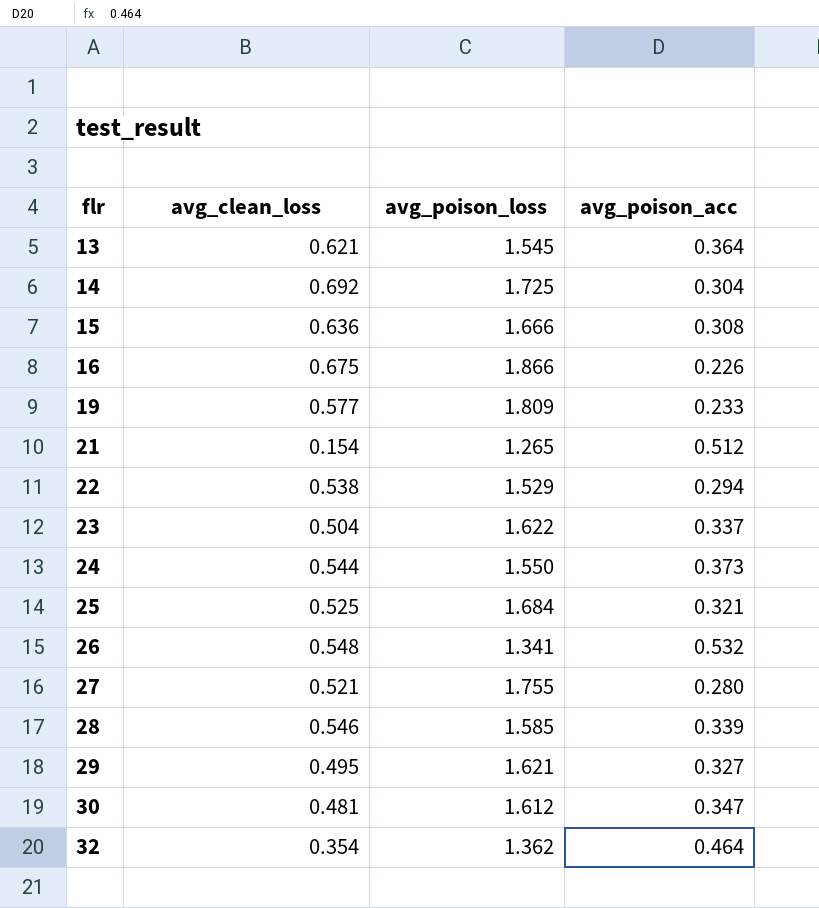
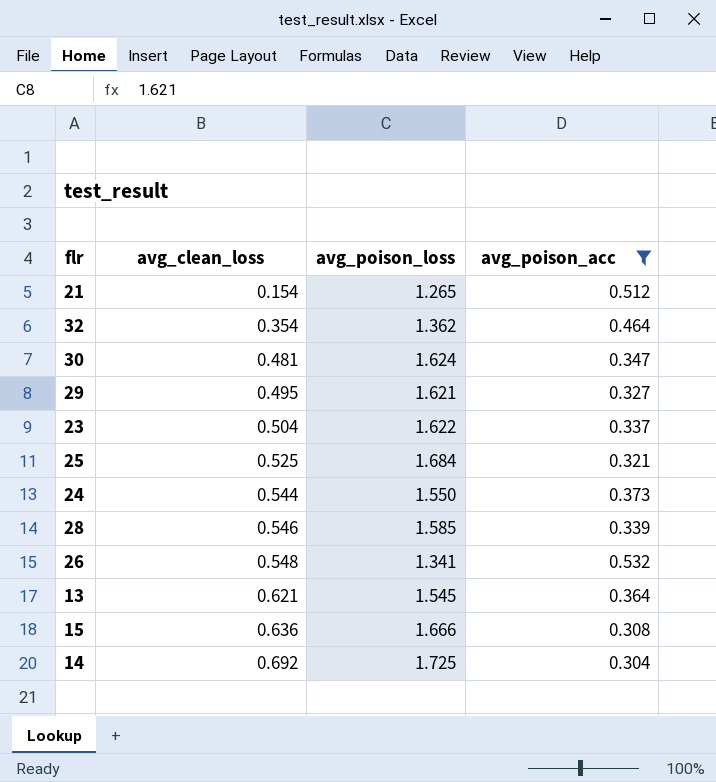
filter: none -> avg_poison_acc >= 0.304
row order: flr ascending -> avg_clean_loss ascending
30 | avg_poison_loss: 1.612 -> 1.624

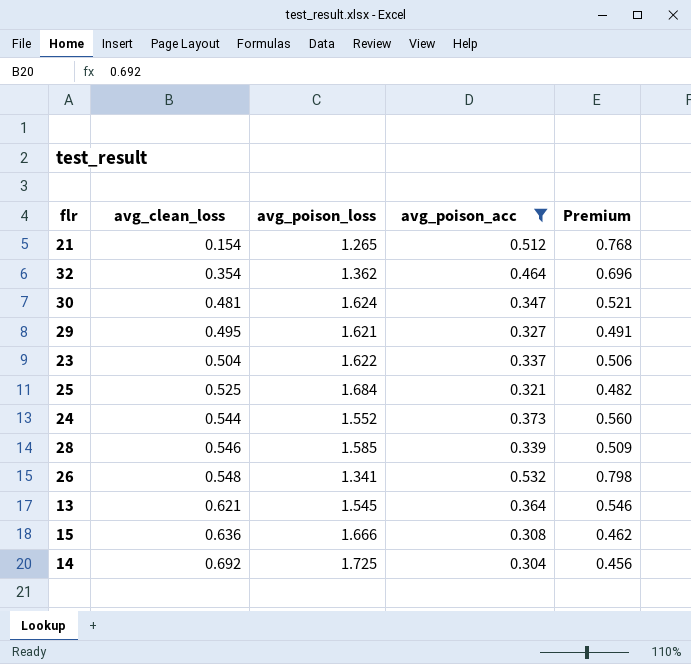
column Premium | formula: none -> [avg_poison_acc] * 1.5
24 | avg_poison_loss: 1.550 -> 1.552

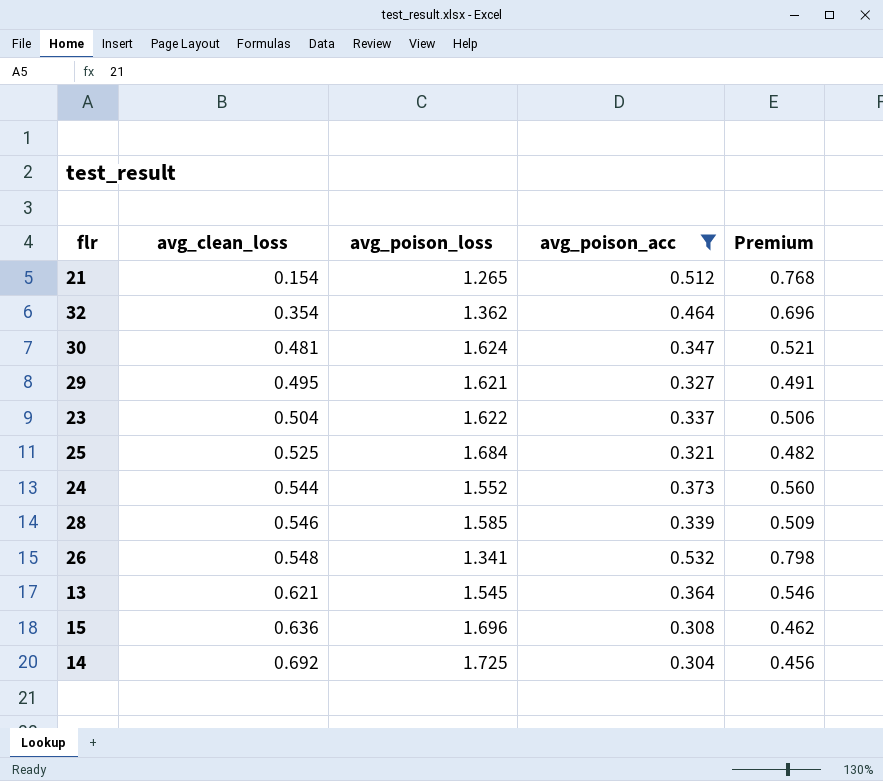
15 | avg_poison_loss: 1.666 -> 1.696

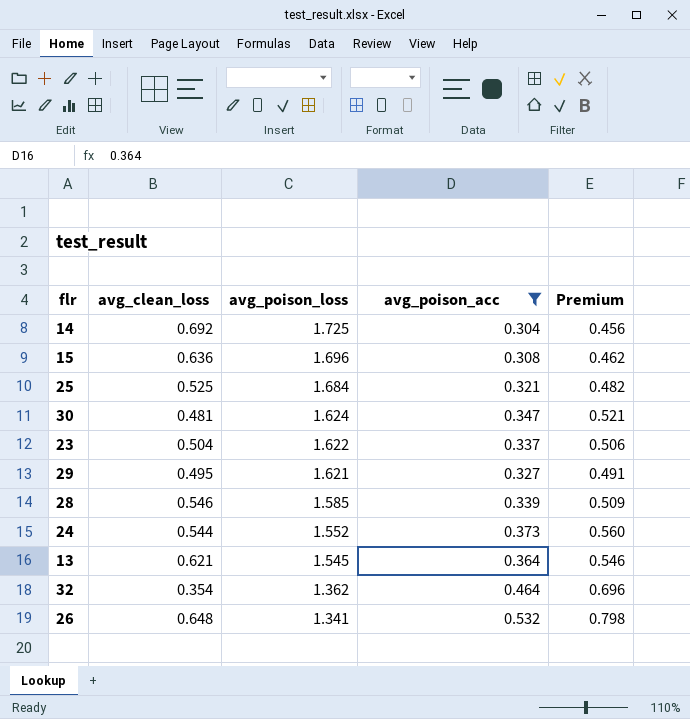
row order: avg_clean_loss ascending -> avg_poison_loss descending
row 21: 0.154 | 1.265 | 0.512 | 0.768 -> none
26 | avg_clean_loss: 0.548 -> 0.648

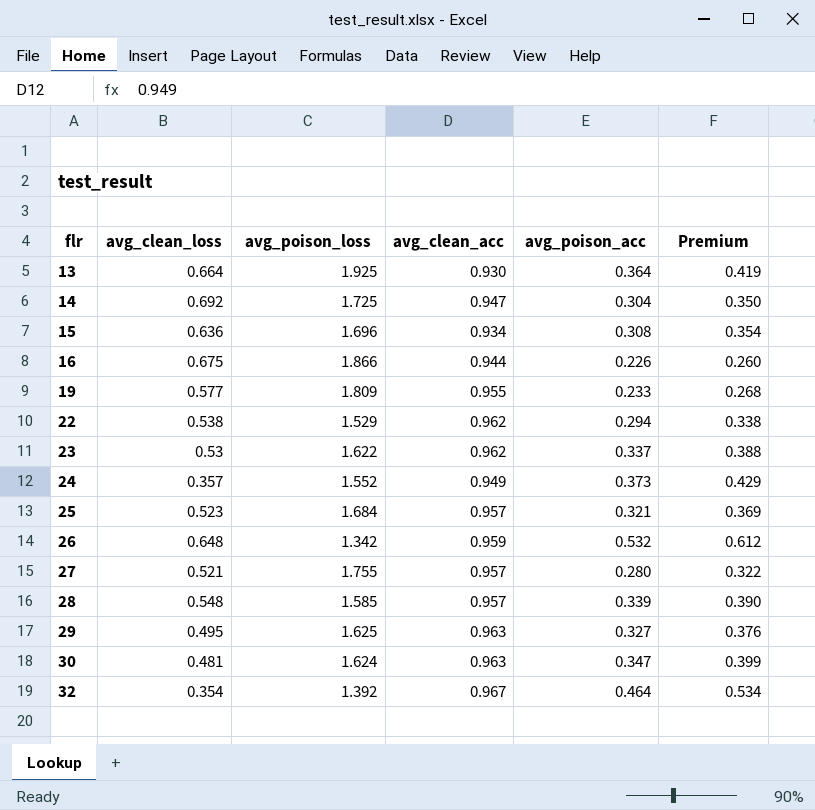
filter: avg_poison_acc >= 0.304 -> none
row order: avg_poison_loss descending -> flr ascending
column avg_clean_acc | position: none -> 4
column Premium | formula: [avg_poison_acc] * 1.5 -> [avg_poison_acc] * 1.15
13 | avg_clean_loss: 0.621 -> 0.664
13 | avg_poison_loss: 1.545 -> 1.925
23 | avg_clean_loss: 0.504 -> 0.53
24 | avg_clean_loss: 0.544 -> 0.357
25 | avg_clean_loss: 0.525 -> 0.523
26 | avg_poison_loss: 1.341 -> 1.342
28 | avg_clean_loss: 0.546 -> 0.548
29 | avg_poison_loss: 1.621 -> 1.625
32 | avg_poison_loss: 1.362 -> 1.392

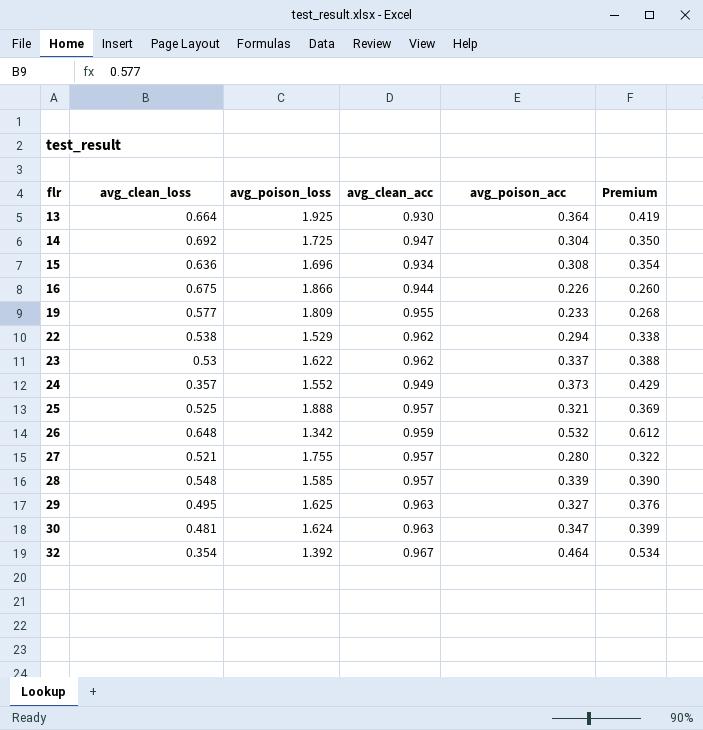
25 | avg_clean_loss: 0.523 -> 0.525
25 | avg_poison_loss: 1.684 -> 1.888

